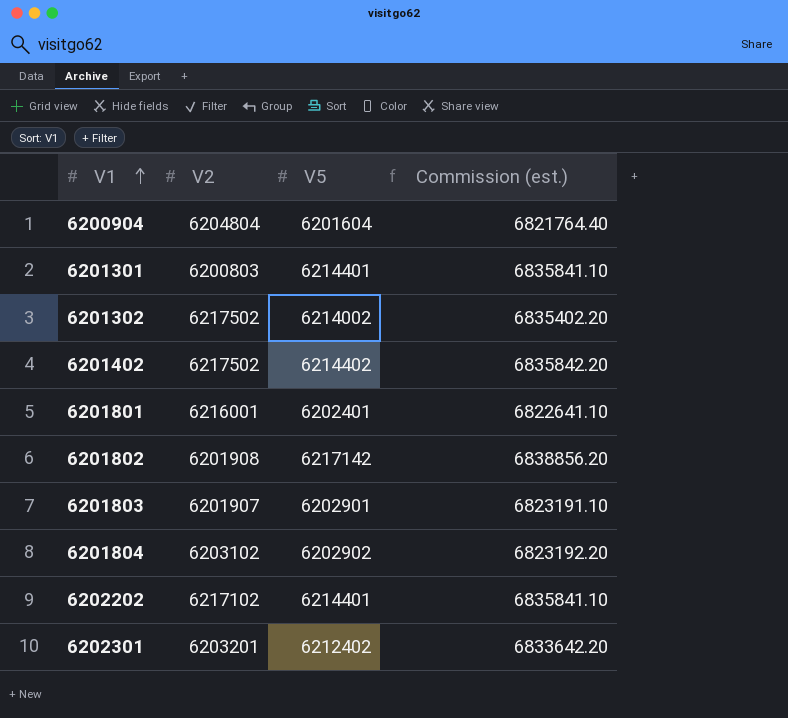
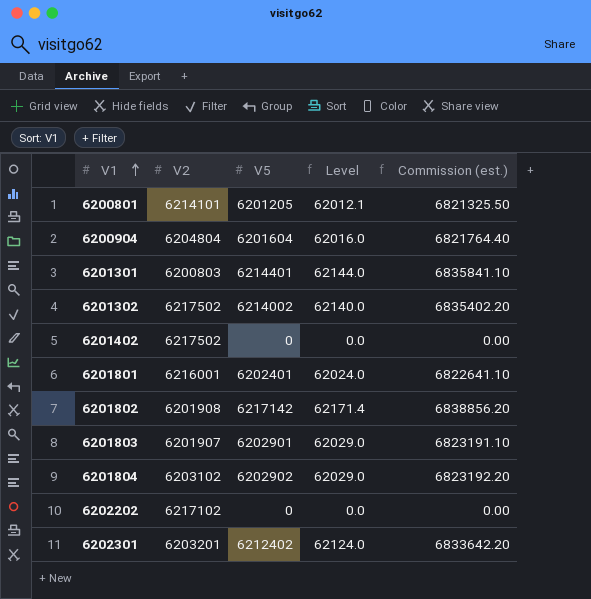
column Level | formula: none -> [V5] * 0.01
row 6200801: none -> 6214101 | 6201205 | 62012.1 | 6821325.50
6201402 | V5: 6214402 -> 0
6201402 | Commission (est.): 6835842.20 -> 0.00
6202202 | V5: 6214401 -> 0
6202202 | Commission (est.): 6835841.10 -> 0.00

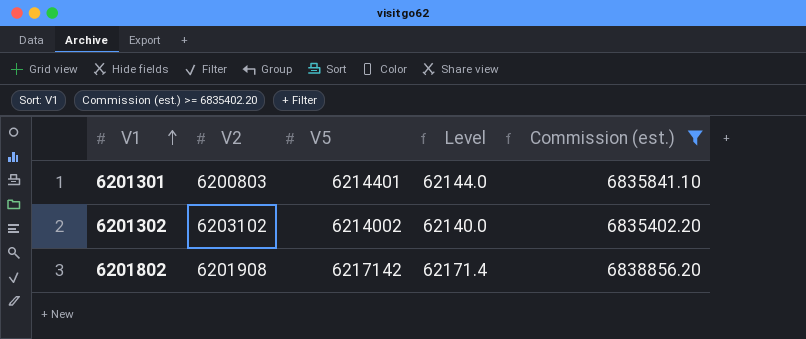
filter: none -> Commission (est.) >= 6835402.20
6201302 | V2: 6217502 -> 6203102

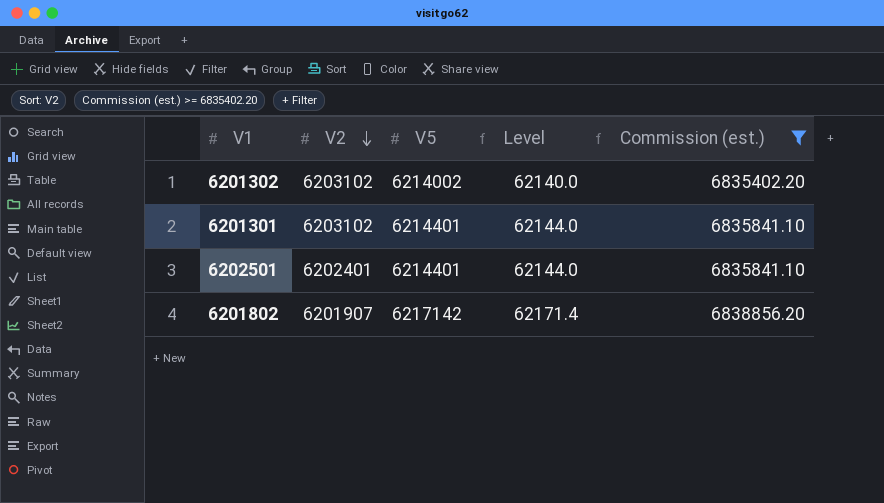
row order: V1 ascending -> V2 descending
6201301 | V2: 6200803 -> 6203102
row 6202501: none -> 6202401 | 6214401 | 62144.0 | 6835841.10
6201802 | V2: 6201908 -> 6201907

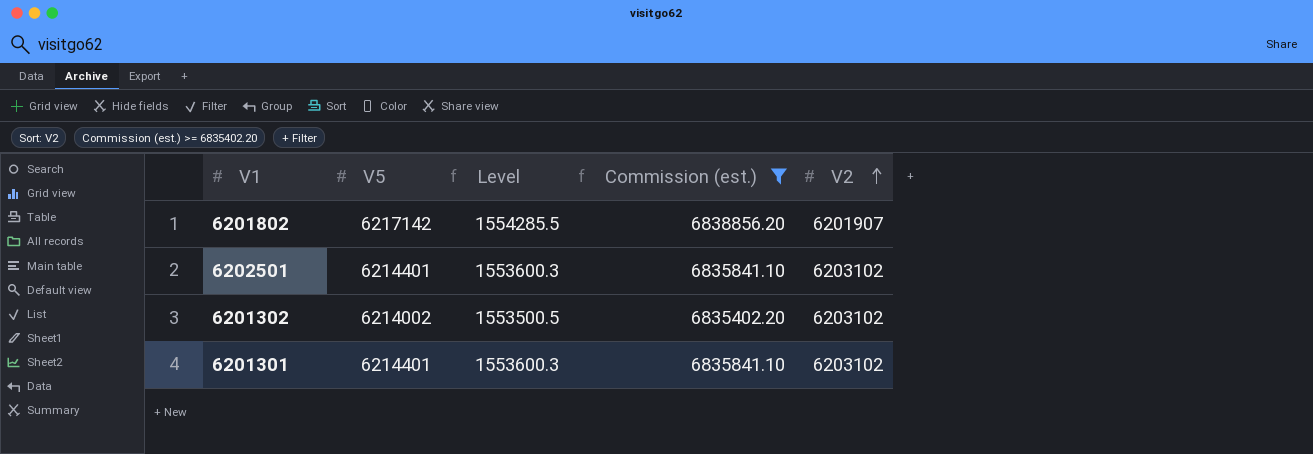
row order: V2 descending -> V2 ascending
column Level | formula: [V5] * 0.01 -> [V5] * 0.25
column V2 | position: 2 -> 5
6202501 | V2: 6202401 -> 6203102

